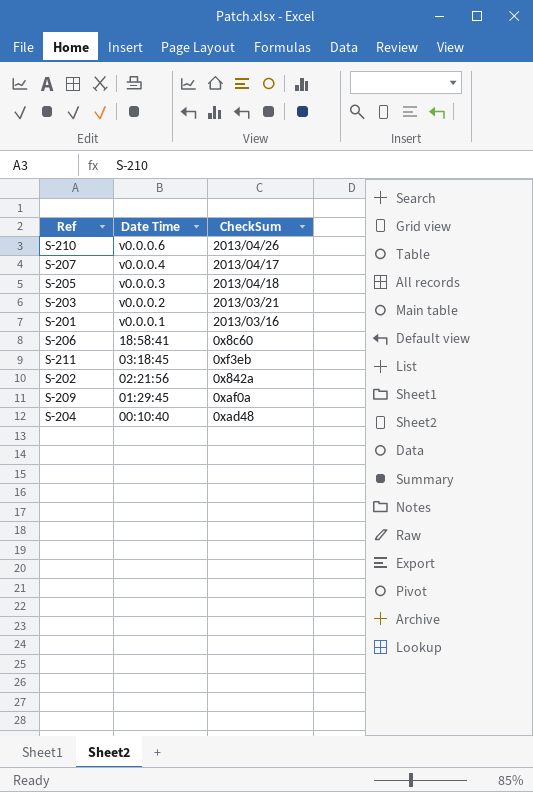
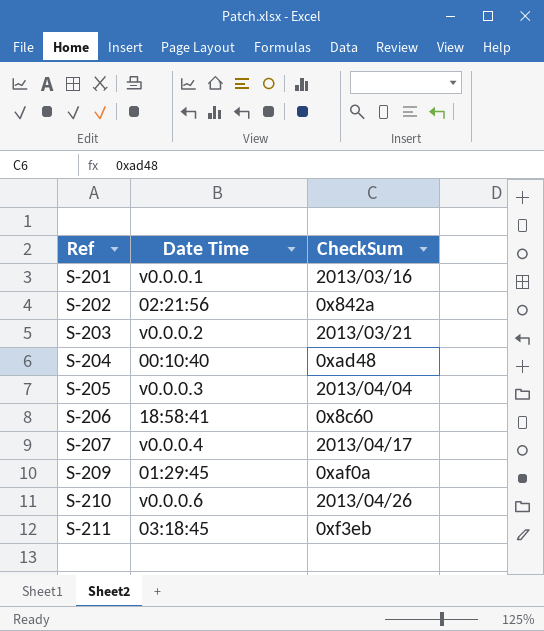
row order: Date Time descending -> Ref ascending
S-205 | CheckSum: 2013/04/18 -> 2013/04/04

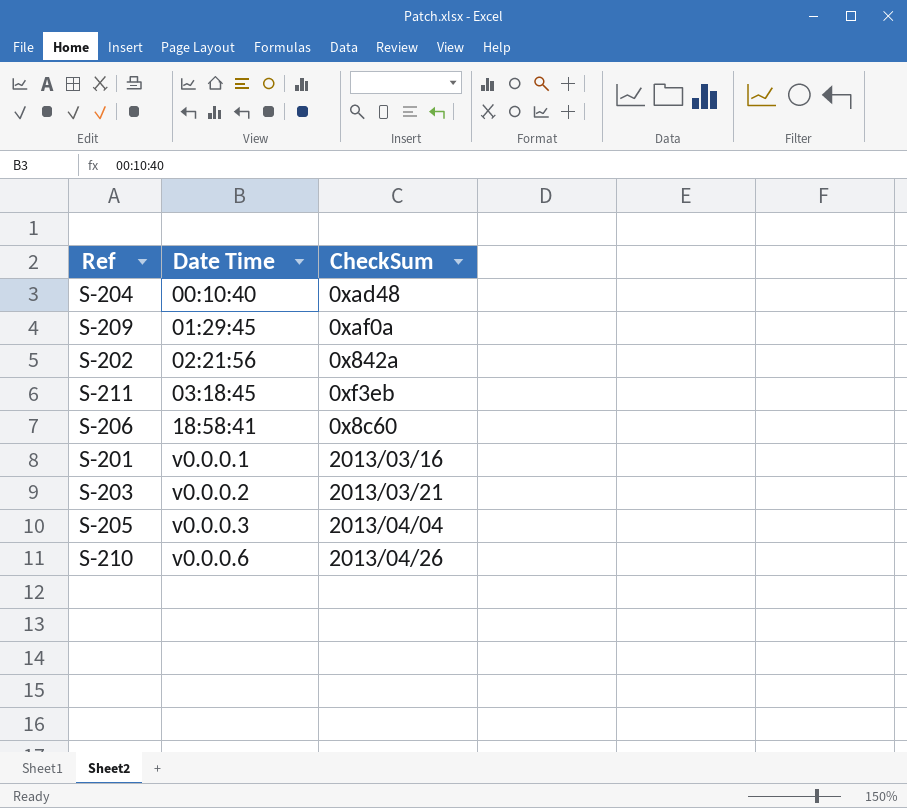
row order: Ref ascending -> Date Time ascending
row S-207: v0.0.0.4 | 2013/04/17 -> none

